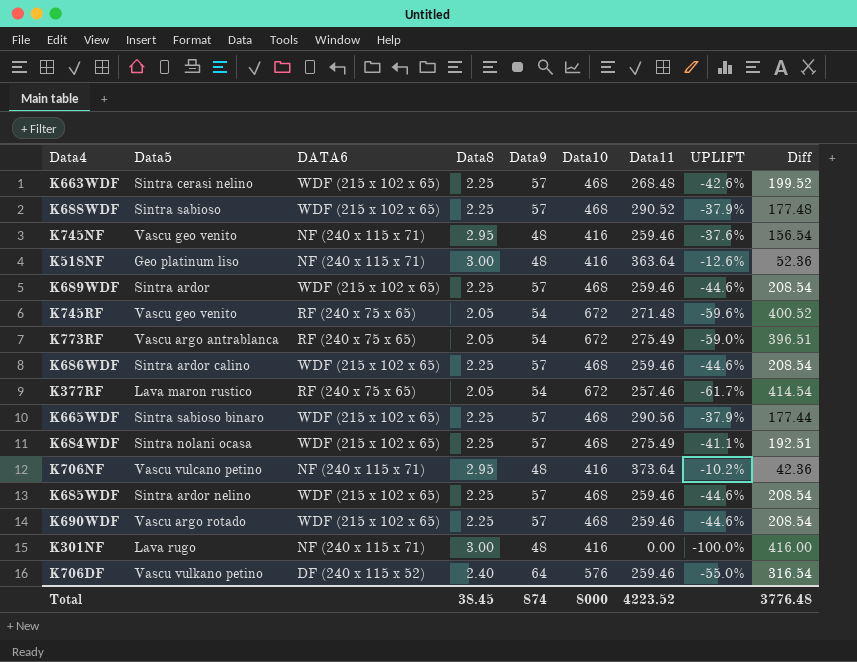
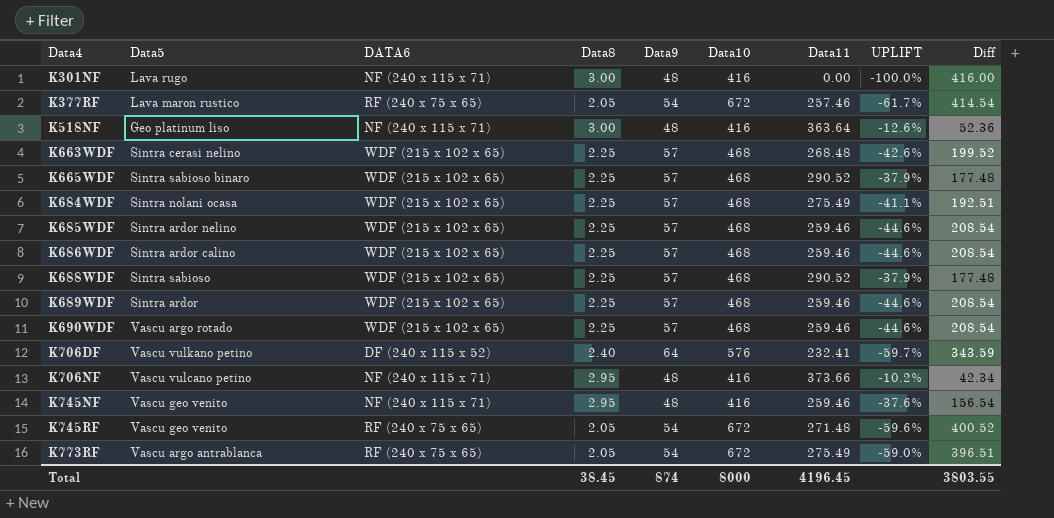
row order: none -> Data4 ascending
K665WDF | Data11: 290.56 -> 290.52
K665WDF | Diff: 177.44 -> 177.48
K706DF | Data11: 259.46 -> 232.41
K706DF | UPLIFT: -55.0% -> -59.7%
K706DF | Diff: 316.54 -> 343.59
K706NF | Data11: 373.64 -> 373.66
K706NF | Diff: 42.36 -> 42.34
Total | Data11: 4223.52 -> 4196.45
Total | Diff: 3776.48 -> 3803.55

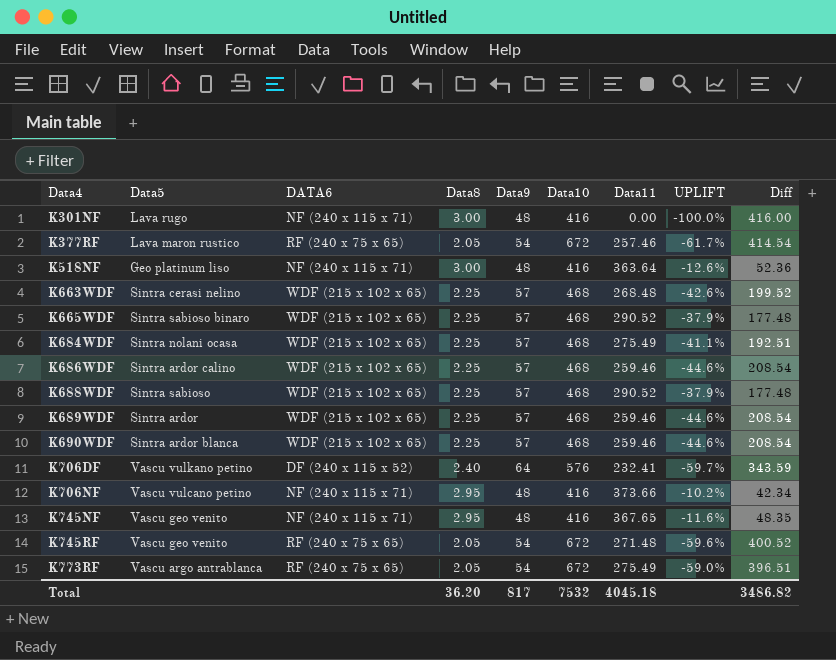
row K685WDF: Sintra ardor nelino | WDF (215 х 102 х 65) | 2.25 | 57 | 468 | 259.46 | -44.6% | 208.54 -> none
K690WDF | Data5: Vascu argo rotado -> Sintra ardor blanca
K745NF | Data11: 259.46 -> 367.65
K745NF | UPLIFT: -37.6% -> -11.6%
K745NF | Diff: 156.54 -> 48.35
Total | Data8: 38.45 -> 36.20
Total | Data9: 874 -> 817
Total | Data10: 8000 -> 7532
Total | Data11: 4196.45 -> 4045.18
Total | Diff: 3803.55 -> 3486.82

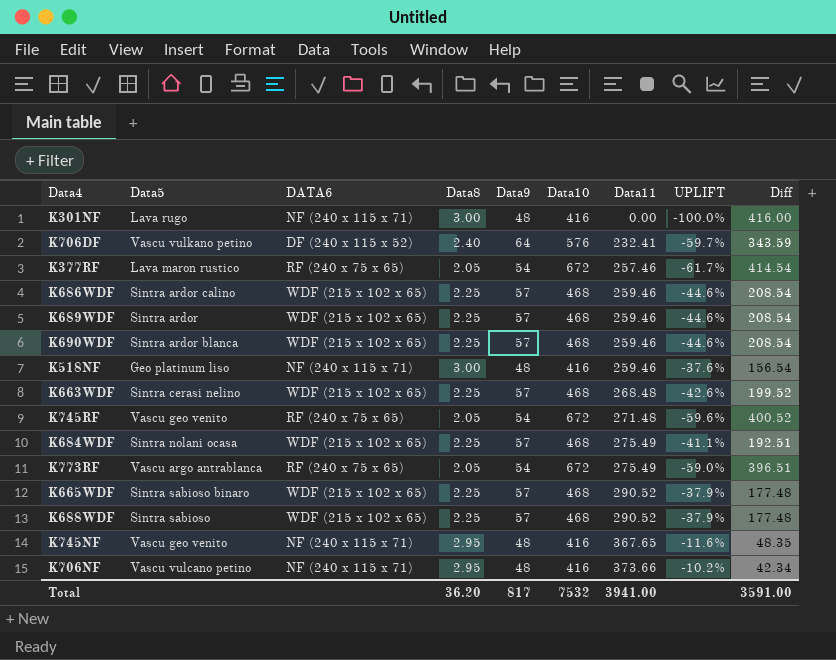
row order: Data4 ascending -> Data11 ascending
K518NF | Data11: 363.64 -> 259.46
K518NF | UPLIFT: -12.6% -> -37.6%
K518NF | Diff: 52.36 -> 156.54
Total | Data11: 4045.18 -> 3941.00
Total | Diff: 3486.82 -> 3591.00

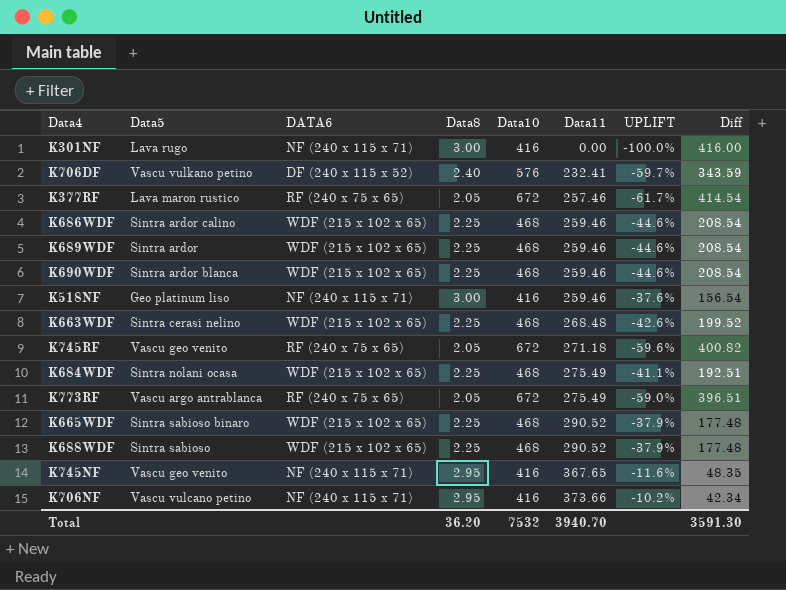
column Data9 | position: 5 -> none
K745RF | Data11: 271.48 -> 271.18
K745RF | Diff: 400.52 -> 400.82
Total | Data11: 3941.00 -> 3940.70
Total | Diff: 3591.00 -> 3591.30

